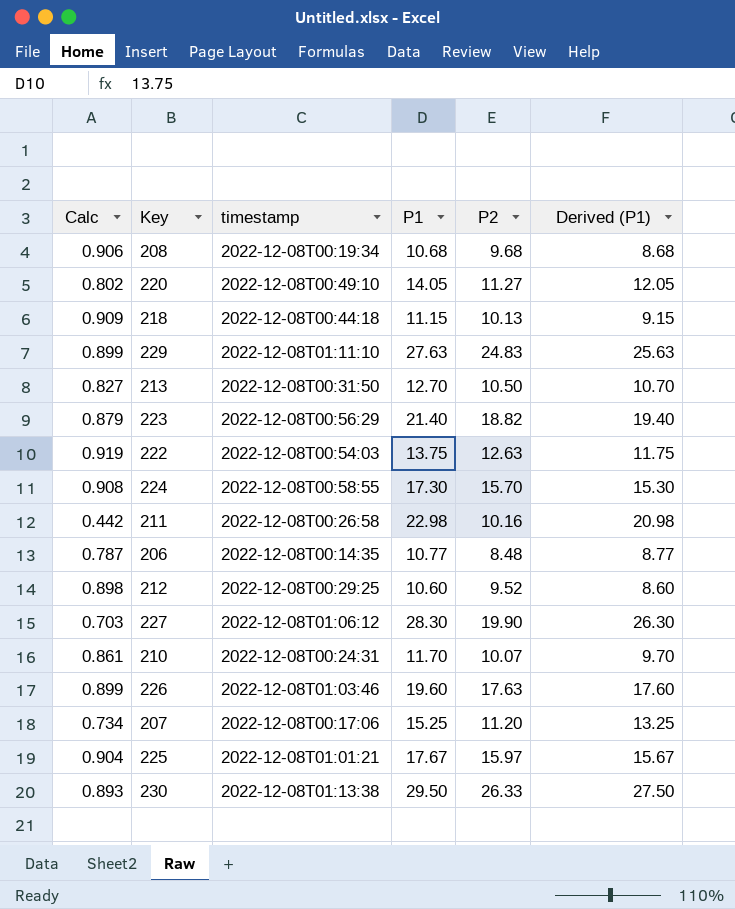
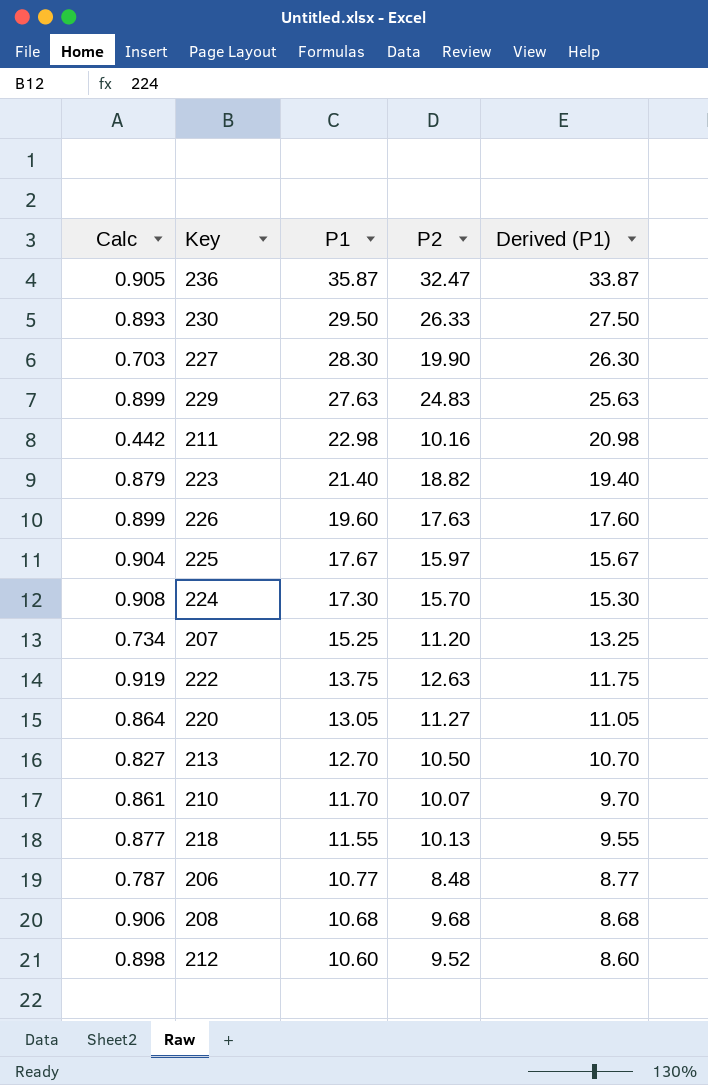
row order: none -> P1 descending
column timestamp | position: 3 -> none
row 236: none -> 0.905 | 35.87 | 32.47 | 33.87
220 | Calc: 0.802 -> 0.864
220 | P1: 14.05 -> 13.05
220 | Derived (P1): 12.05 -> 11.05
218 | Calc: 0.909 -> 0.877
218 | P1: 11.15 -> 11.55
218 | Derived (P1): 9.15 -> 9.55

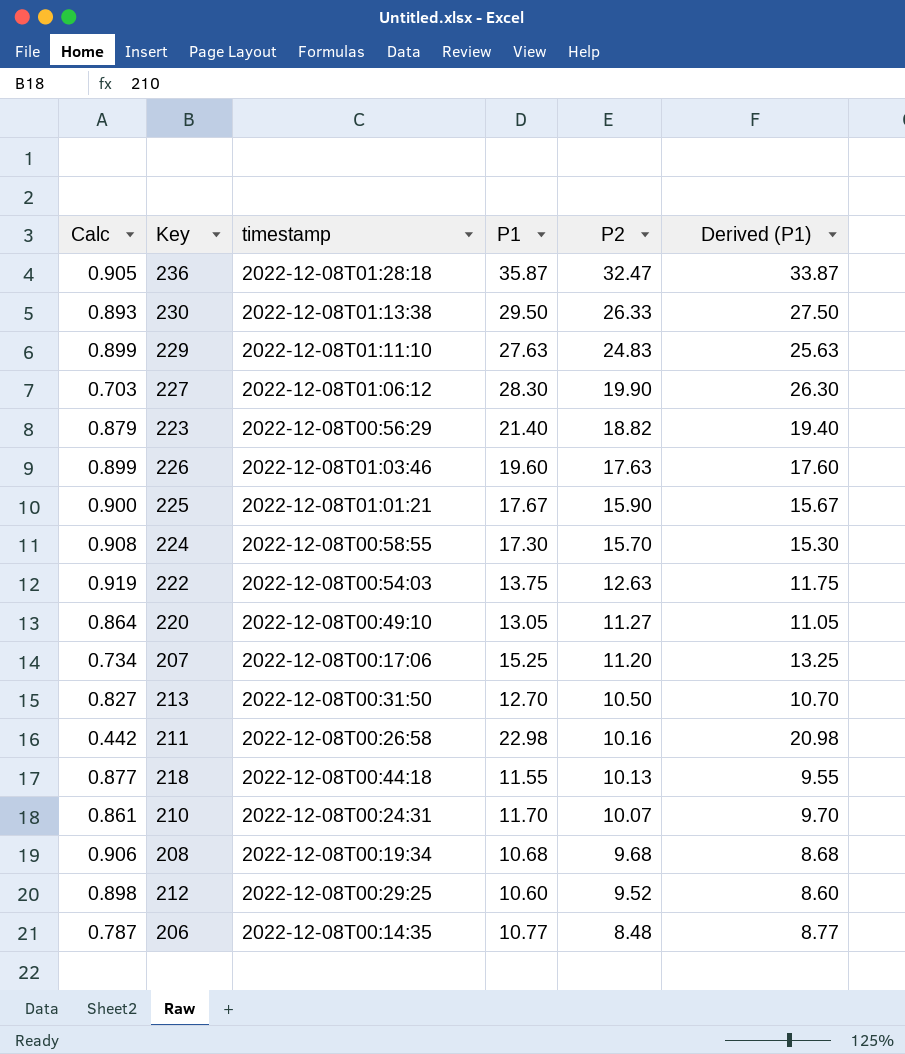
row order: P1 descending -> P2 descending
column timestamp | position: none -> 3
225 | Calc: 0.904 -> 0.900
225 | P2: 15.97 -> 15.90

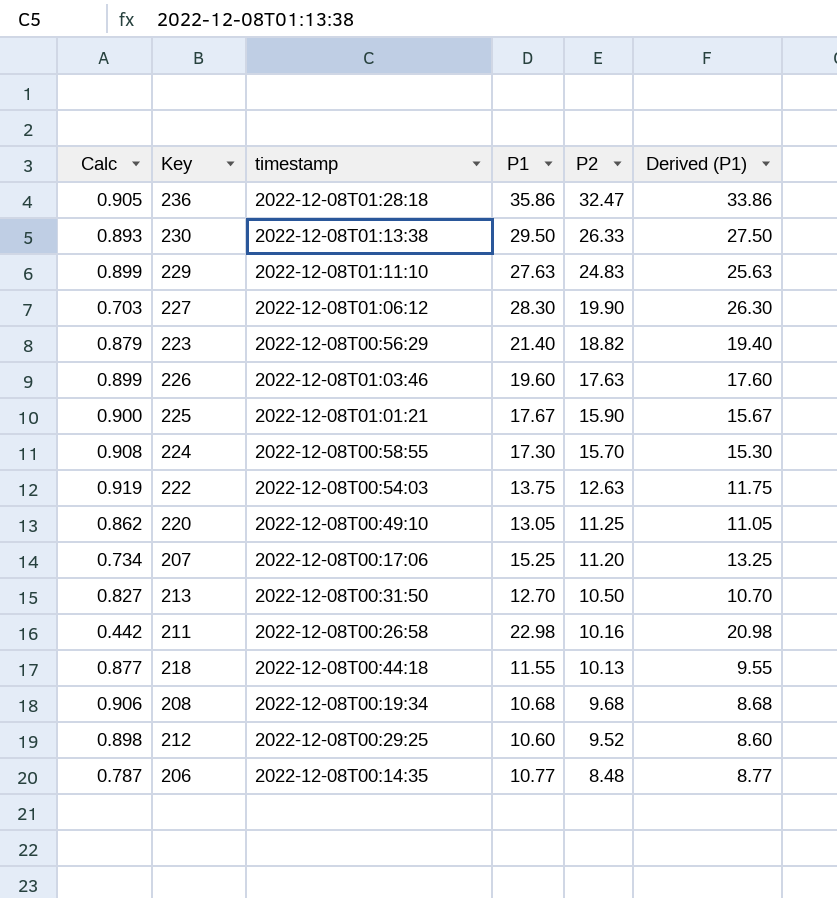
row 210: 0.861 | 2022-12-08T00:24:31 | 11.70 | 10.07 | 9.70 -> none
236 | P1: 35.87 -> 35.86
236 | Derived (P1): 33.87 -> 33.86
220 | Calc: 0.864 -> 0.862
220 | P2: 11.27 -> 11.25

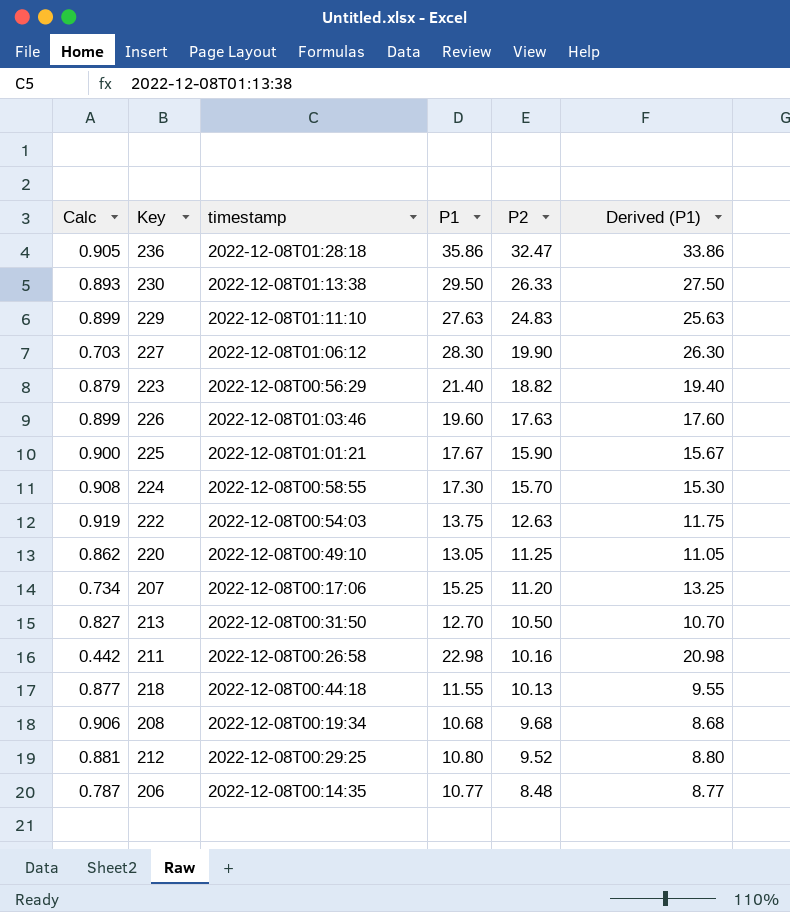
212 | Calc: 0.898 -> 0.881
212 | P1: 10.60 -> 10.80
212 | Derived (P1): 8.60 -> 8.80

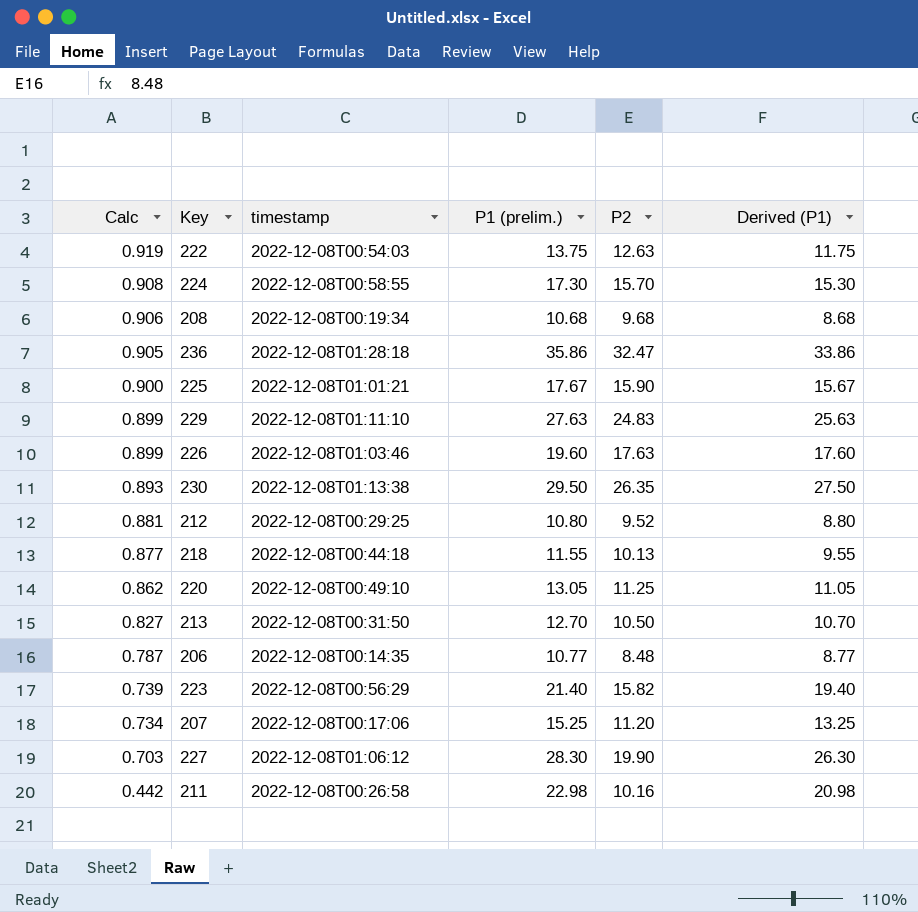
row order: P2 descending -> Calc descending
column name: P1 -> P1 (prelim.)
230 | P2: 26.33 -> 26.35
223 | Calc: 0.879 -> 0.739
223 | P2: 18.82 -> 15.82

